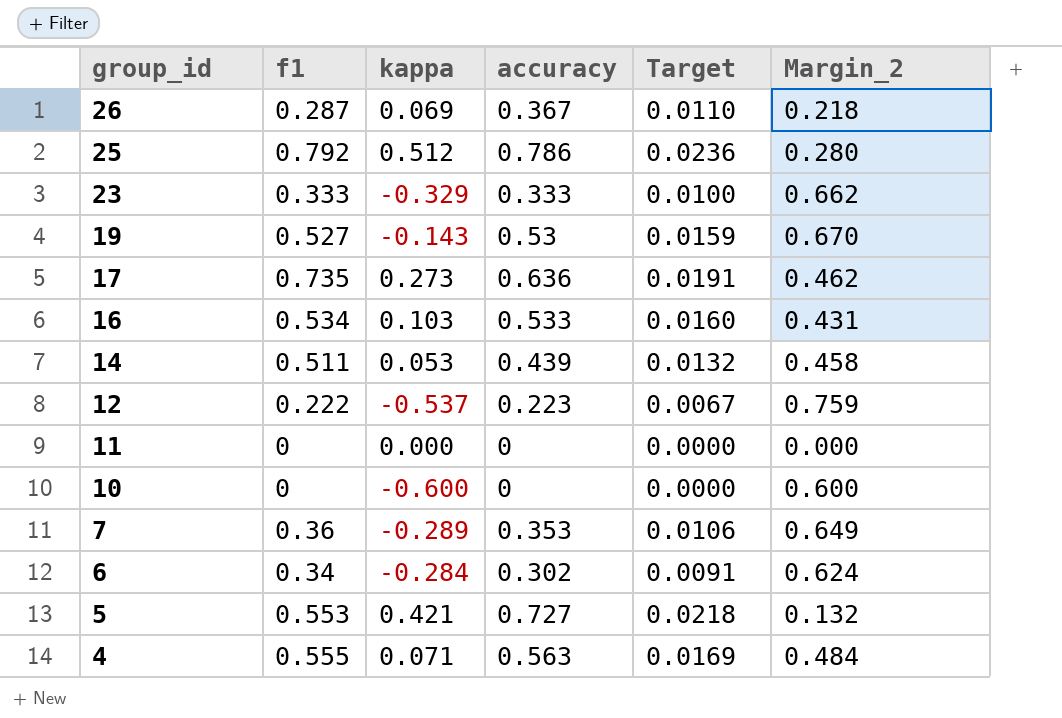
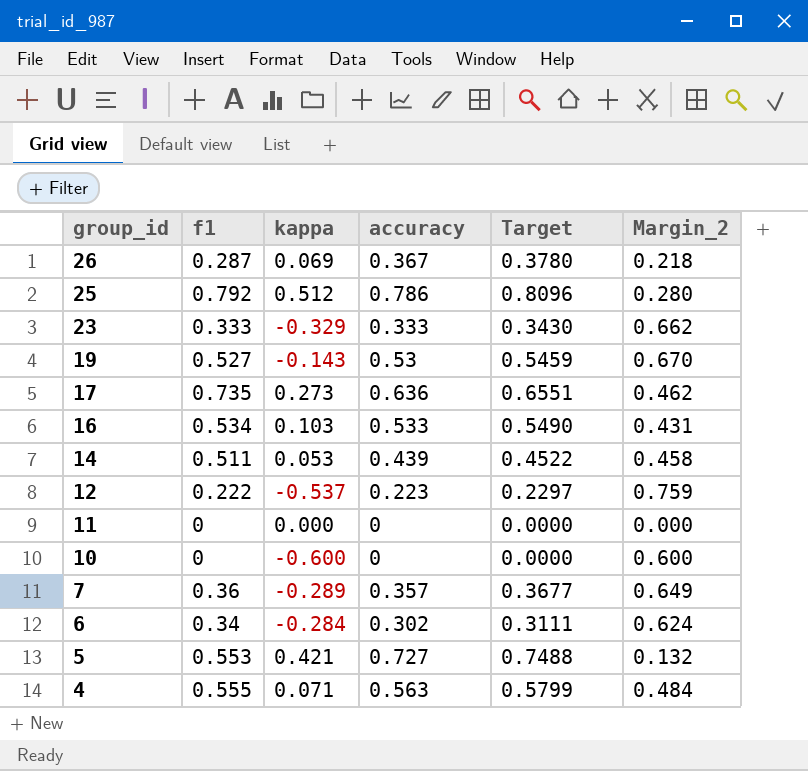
column Target | formula: [accuracy] * 0.03 -> [accuracy] * 1.03
7 | accuracy: 0.353 -> 0.357

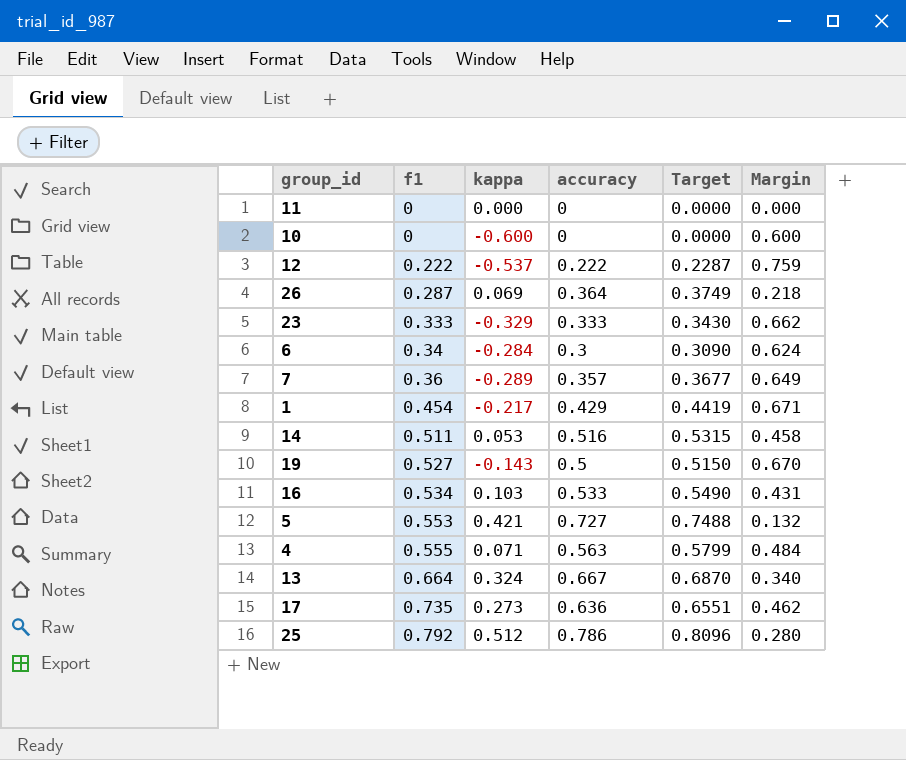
row order: group_id descending -> f1 ascending
column name: Margin_2 -> Margin
12 | accuracy: 0.223 -> 0.222
12 | Target: 0.2297 -> 0.2287
26 | accuracy: 0.367 -> 0.364
26 | Target: 0.3780 -> 0.3749
6 | accuracy: 0.302 -> 0.3
6 | Target: 0.3111 -> 0.3090
row 1: none -> 0.454 | -0.217 | 0.429 | 0.4419 | 0.671
14 | accuracy: 0.439 -> 0.516
14 | Target: 0.4522 -> 0.5315
19 | accuracy: 0.53 -> 0.5
19 | Target: 0.5459 -> 0.5150
row 13: none -> 0.664 | 0.324 | 0.667 | 0.6870 | 0.340

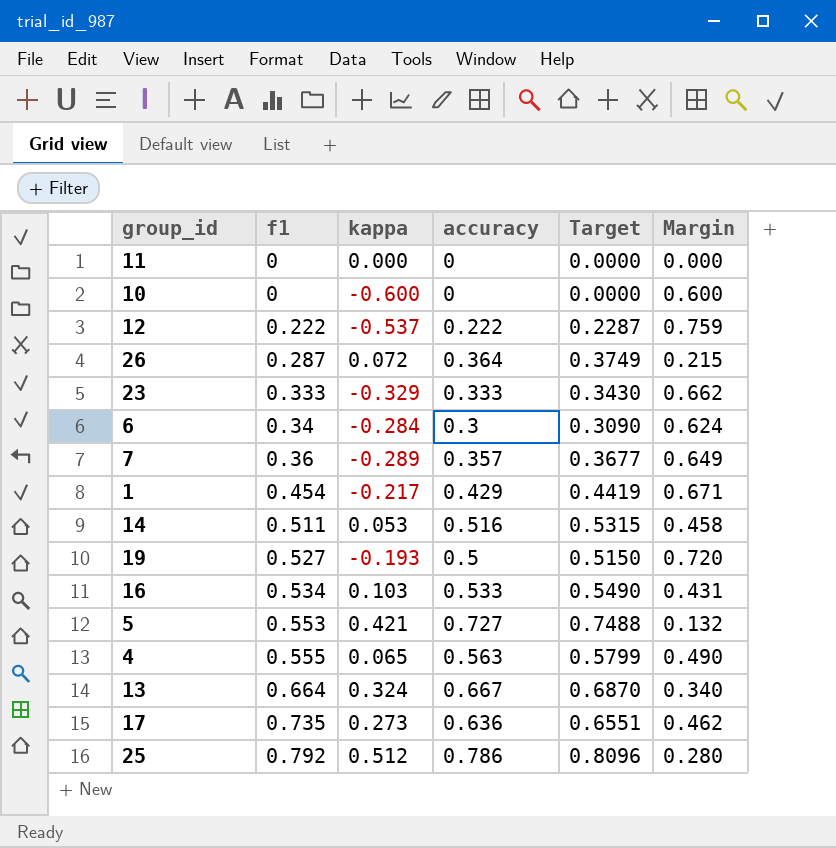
26 | kappa: 0.069 -> 0.072
26 | Margin: 0.218 -> 0.215
19 | kappa: -0.143 -> -0.193
19 | Margin: 0.670 -> 0.720
4 | kappa: 0.071 -> 0.065
4 | Margin: 0.484 -> 0.490

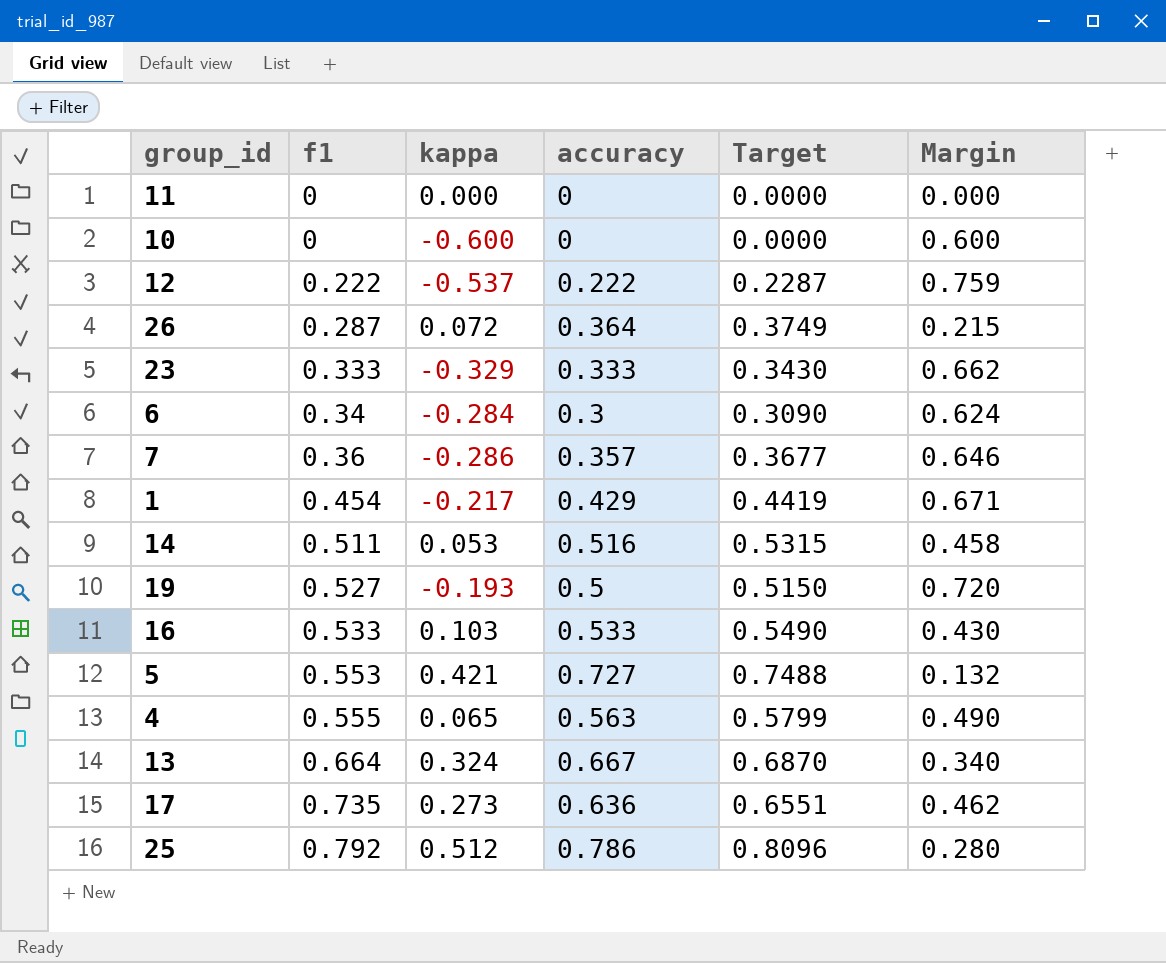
7 | kappa: -0.289 -> -0.286
7 | Margin: 0.649 -> 0.646
16 | f1: 0.534 -> 0.533
16 | Margin: 0.431 -> 0.430

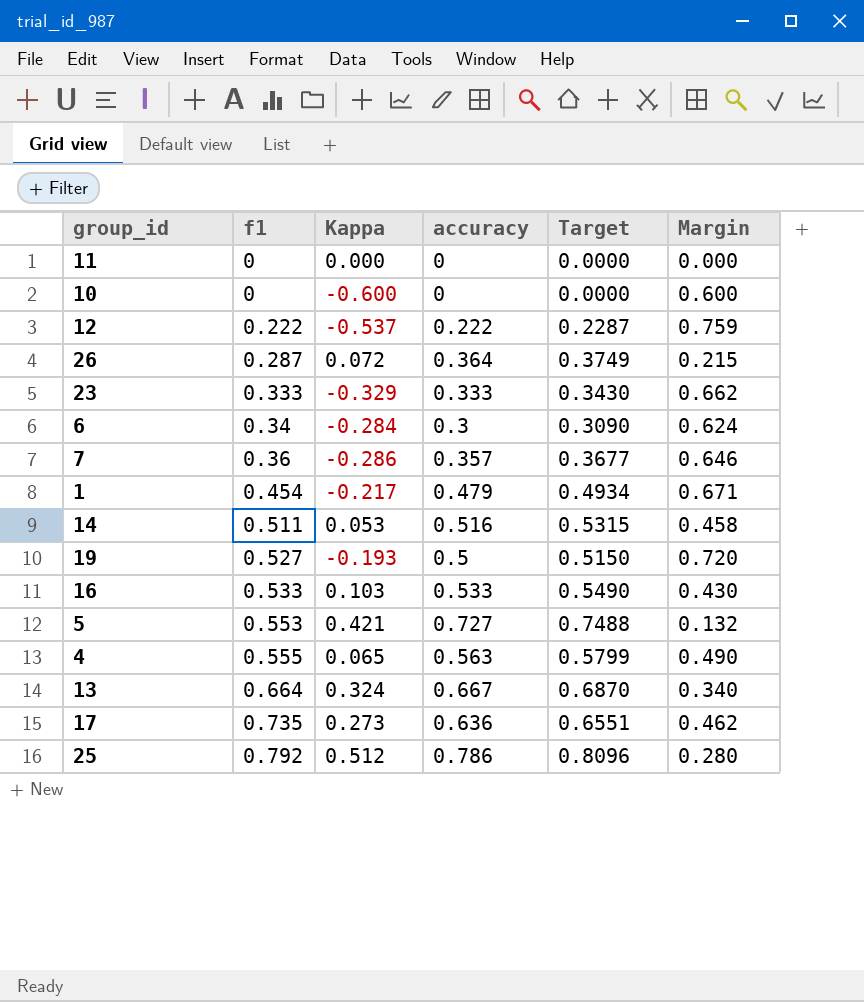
column name: kappa -> Kappa
1 | accuracy: 0.429 -> 0.479
1 | Target: 0.4419 -> 0.4934

